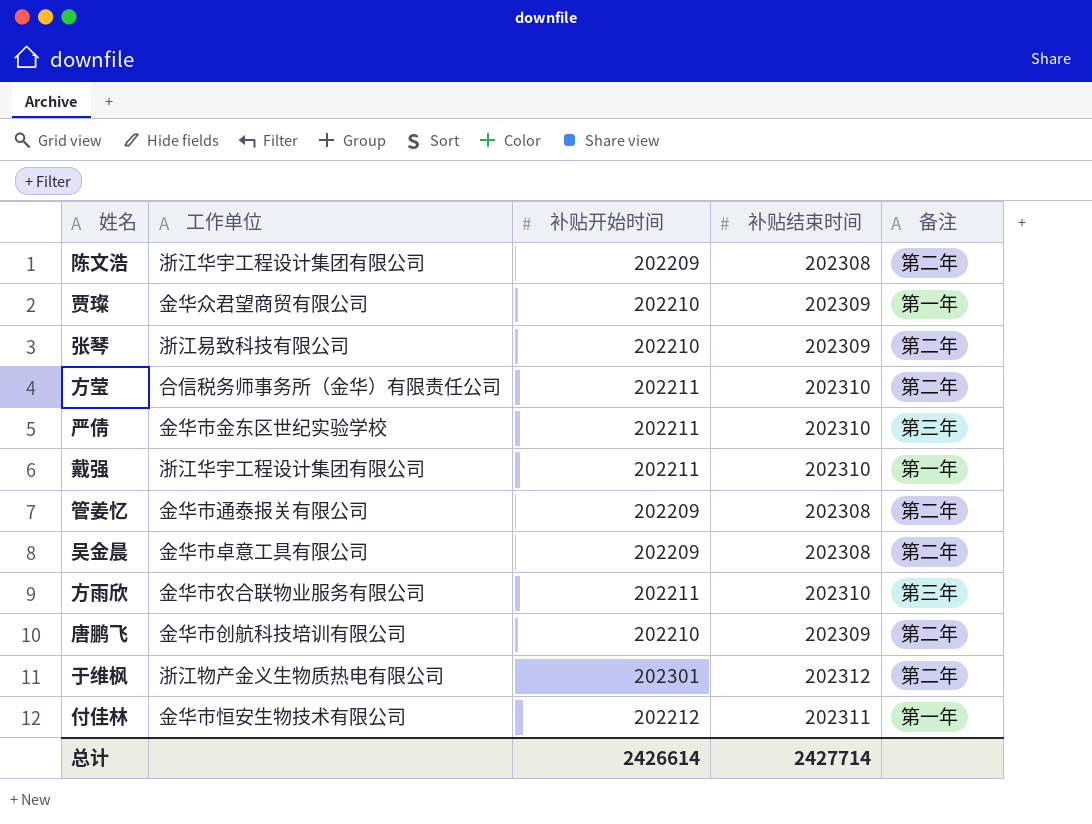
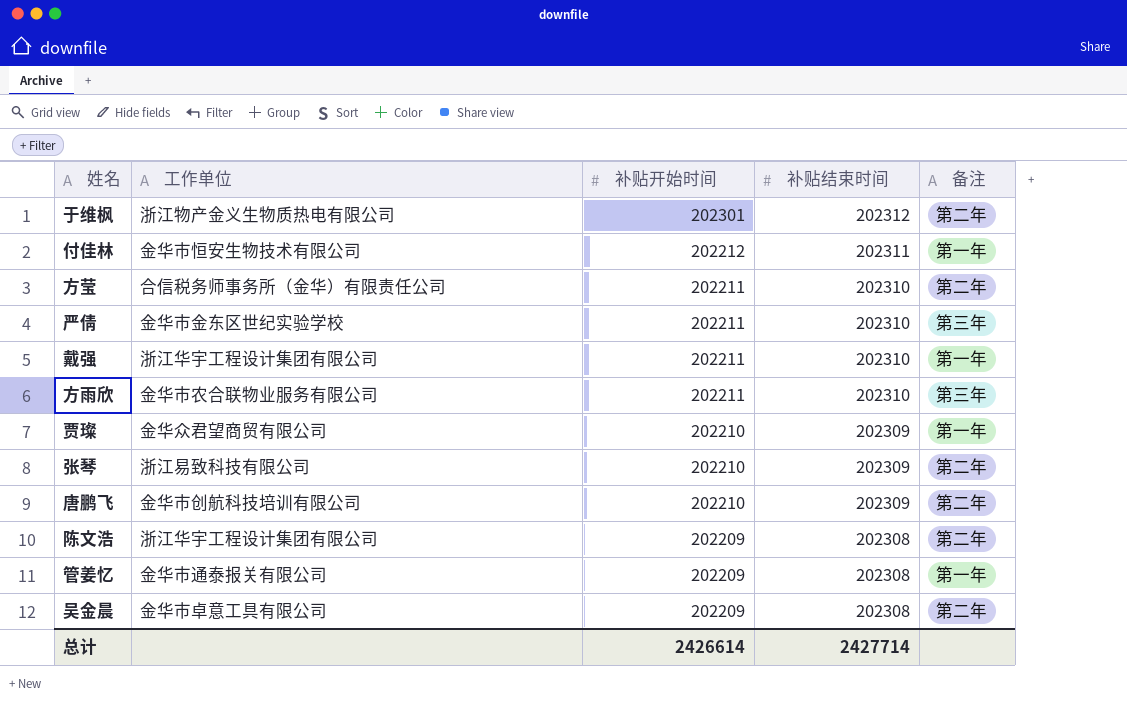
row order: none -> 补贴开始时间 descending
管姜忆 | 备注: 第二年 -> 第一年

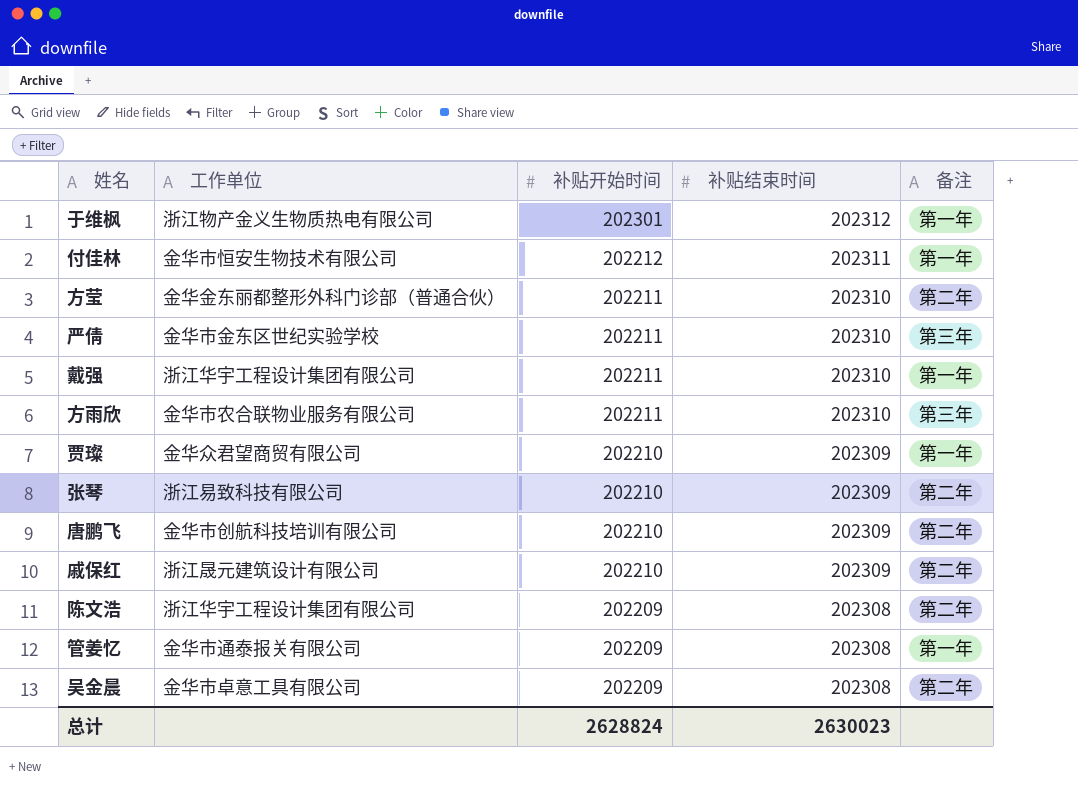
于维枫 | 备注: 第二年 -> 第一年
方莹 | 工作单位: 合信税务师事务所（金华）有限责任公司 -> 金华金东丽都整形外科门诊部（普通合伙）
row 戚保红: none -> 浙江晟元建筑设计有限公司 | 202210 | 202309 | 第二年
总计 | 补贴开始时间: 2426614 -> 2628824
总计 | 补贴结束时间: 2427714 -> 2630023

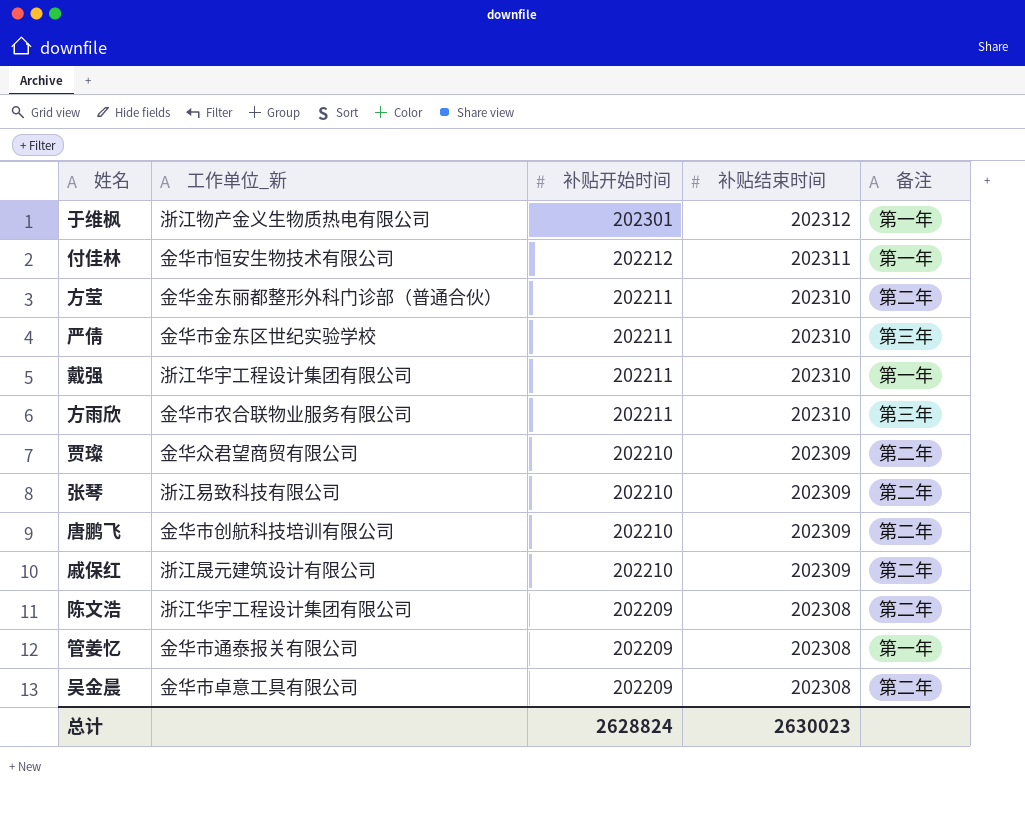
column name: 工作单位 -> 工作单位_新
贾璨 | 备注: 第一年 -> 第二年

